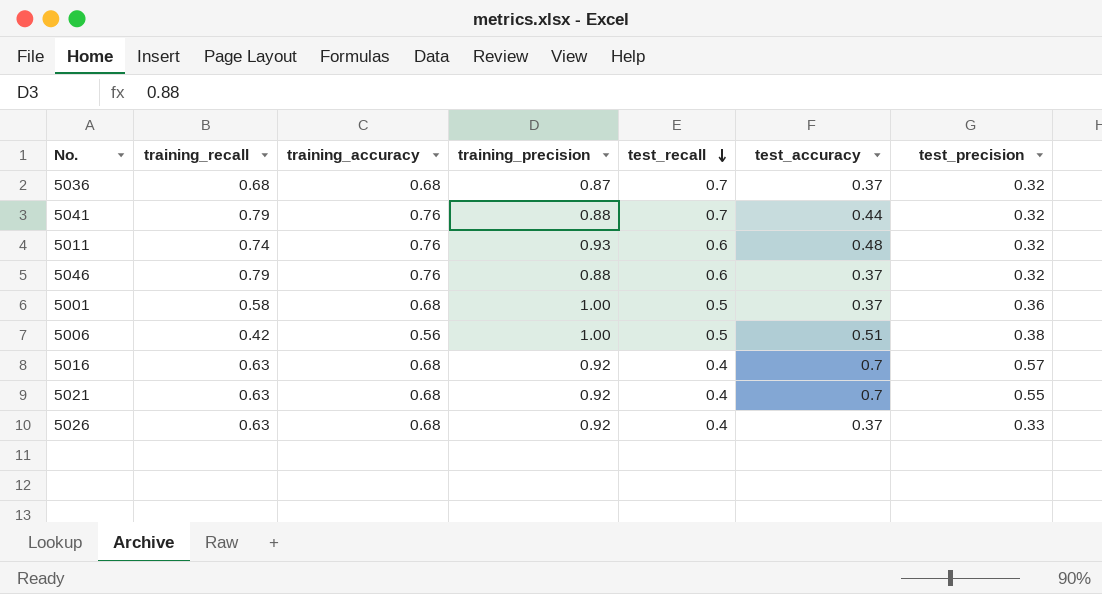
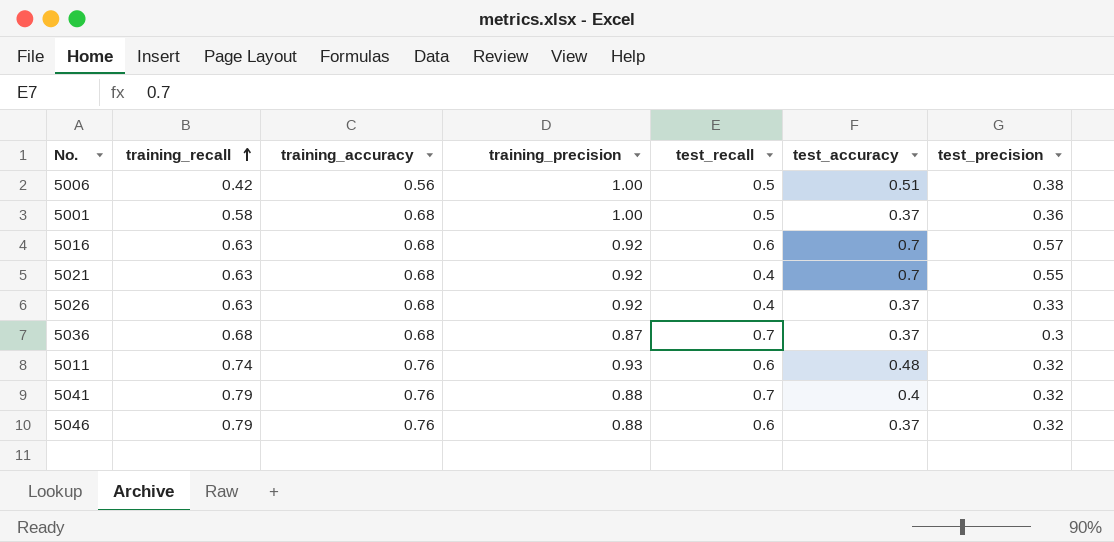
row order: test_recall descending -> training_recall ascending
5016 | test_recall: 0.4 -> 0.6
5036 | test_precision: 0.32 -> 0.3
5041 | test_accuracy: 0.44 -> 0.4

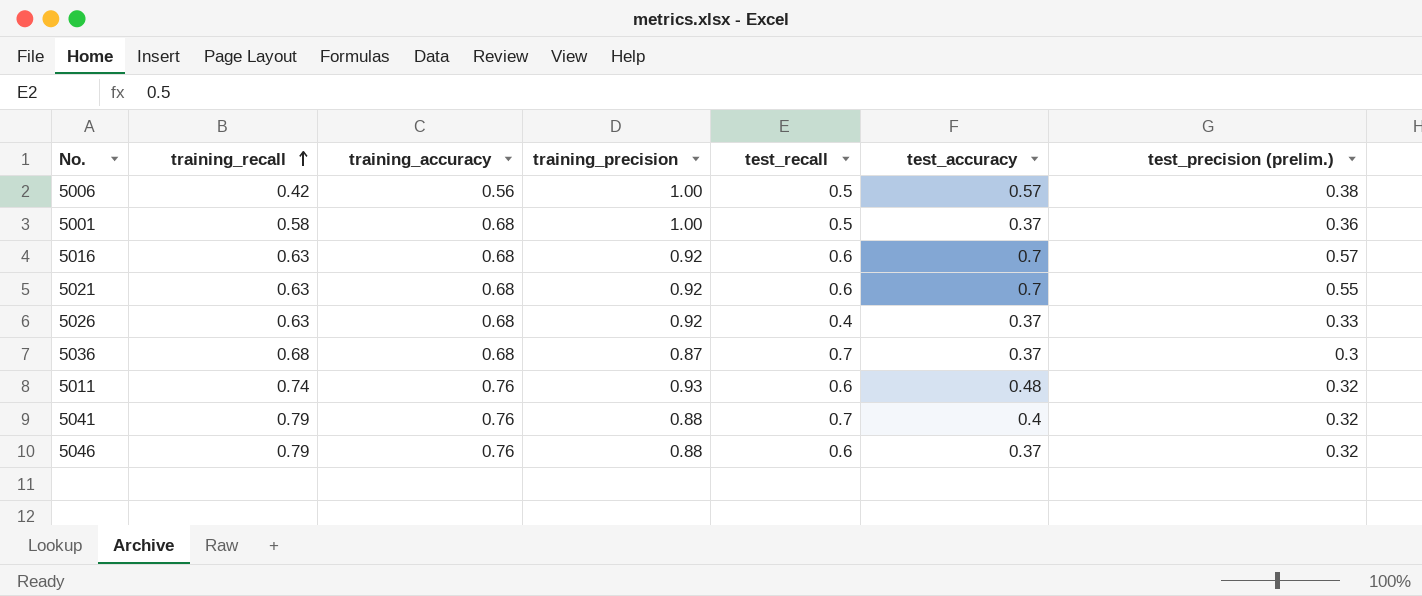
column name: test_precision -> test_precision (prelim.)
5006 | test_accuracy: 0.51 -> 0.57
5021 | test_recall: 0.4 -> 0.6

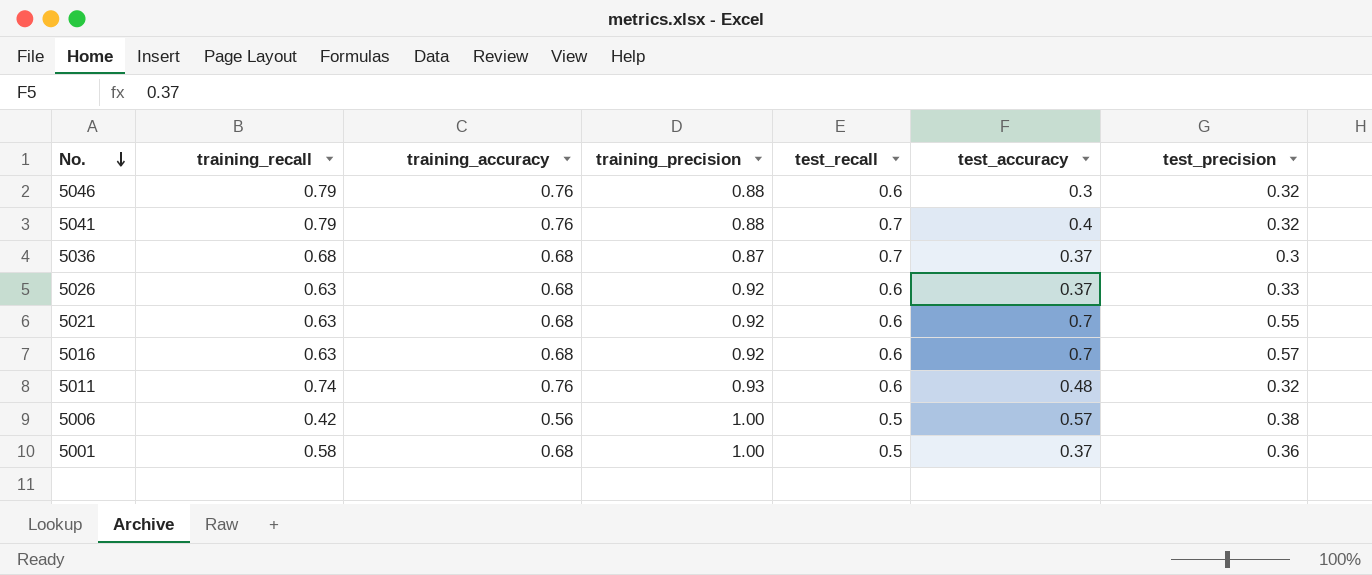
row order: training_recall ascending -> No. descending
column name: test_precision (prelim.) -> test_precision
5046 | test_accuracy: 0.37 -> 0.3
5026 | test_recall: 0.4 -> 0.6

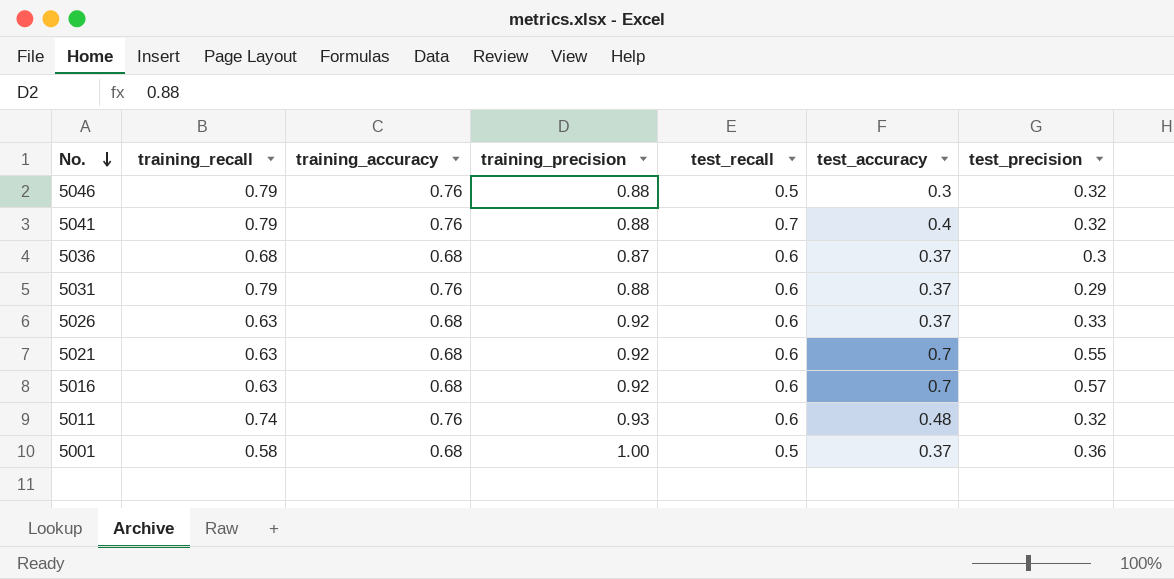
row 5006: 0.42 | 0.56 | 1.00 | 0.5 | 0.57 | 0.38 -> none
5046 | test_recall: 0.6 -> 0.5
5036 | test_recall: 0.7 -> 0.6
row 5031: none -> 0.79 | 0.76 | 0.88 | 0.6 | 0.37 | 0.29

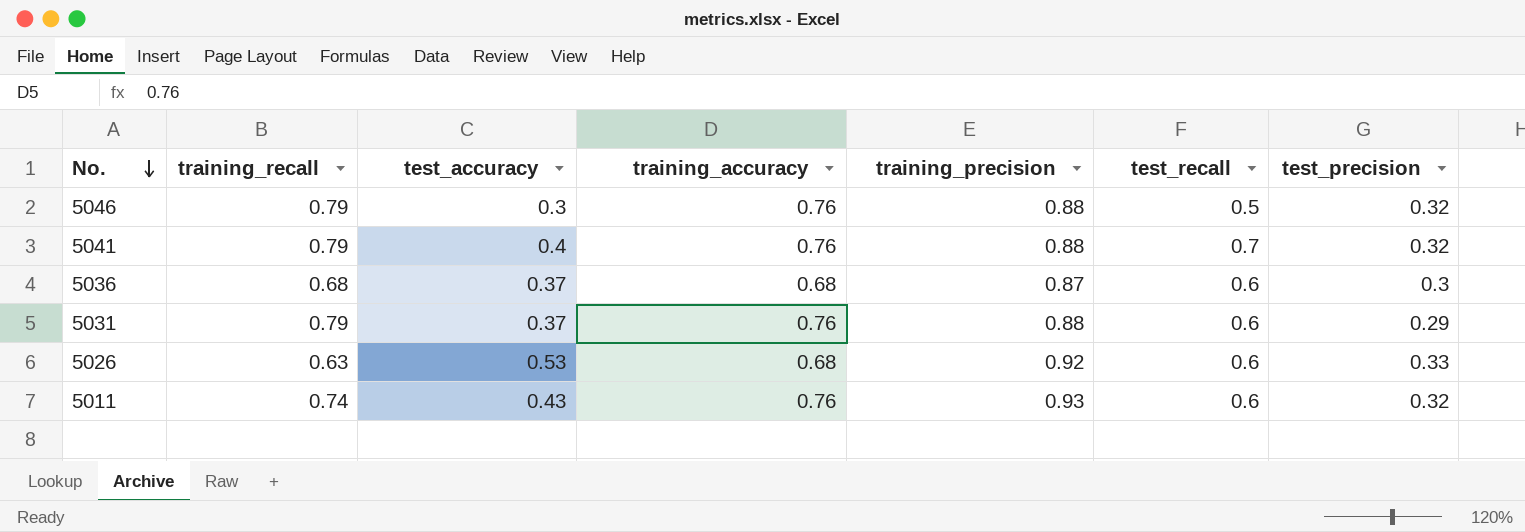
column test_accuracy | position: 6 -> 3
row 5021: 0.63 | 0.68 | 0.92 | 0.6 | 0.7 | 0.55 -> none
row 5016: 0.63 | 0.68 | 0.92 | 0.6 | 0.7 | 0.57 -> none
row 5001: 0.58 | 0.68 | 1.00 | 0.5 | 0.37 | 0.36 -> none
5026 | test_accuracy: 0.37 -> 0.53
5011 | test_accuracy: 0.48 -> 0.43

